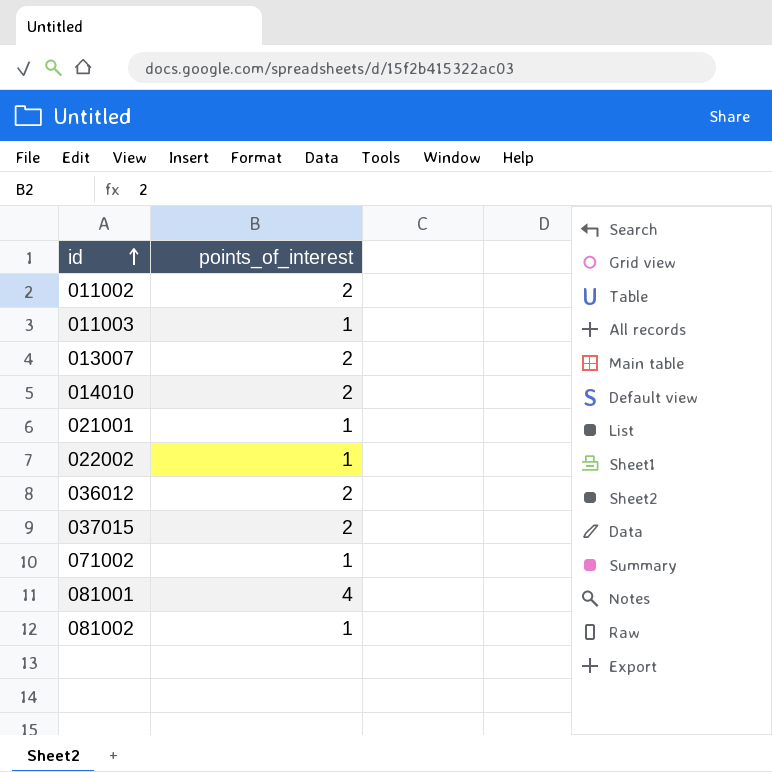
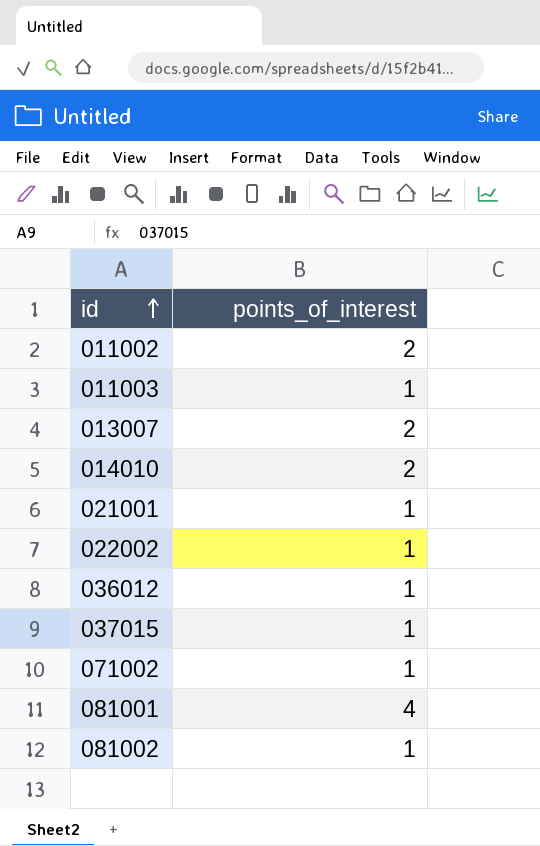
036012 | points_of_interest: 2 -> 1
037015 | points_of_interest: 2 -> 1

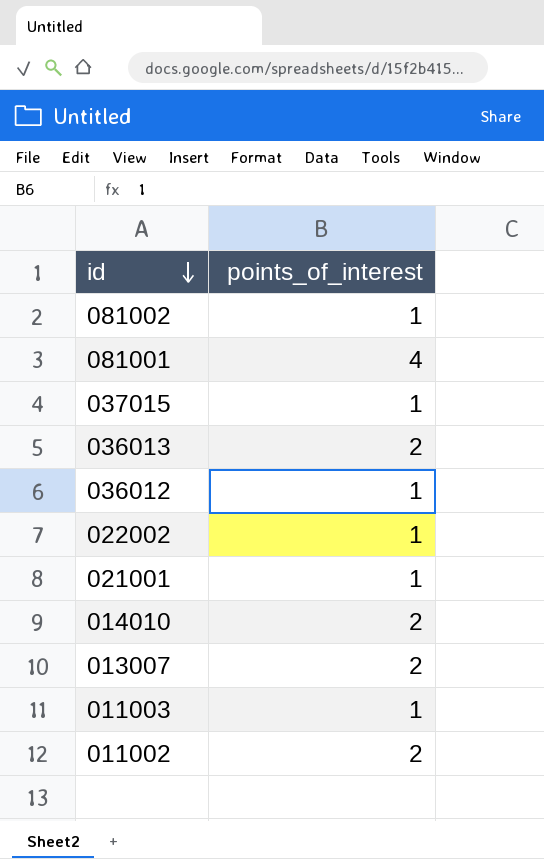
row order: id ascending -> id descending
row 071002: 1 -> none
row 036013: none -> 2

